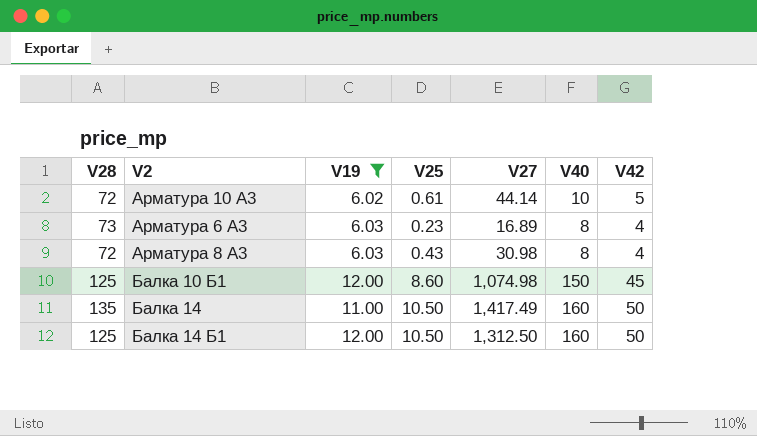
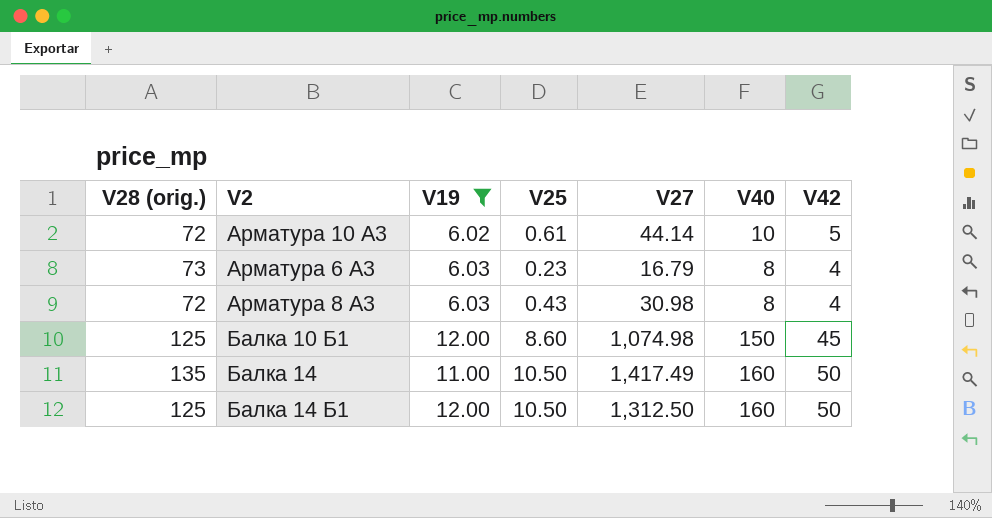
column name: V28 -> V28 (orig.)
Арматура 6 А3 | V27: 16.89 -> 16.79

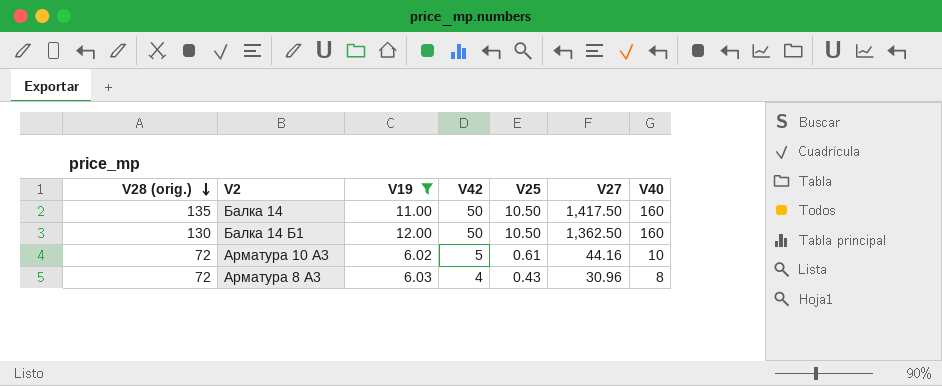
row order: none -> V28 (orig.) descending
column V42 | position: 7 -> 4
row Арматура 6 А3: 73 | 6.03 | 0.23 | 16.79 | 8 | 4 -> none
row Балка 10 Б1: 125 | 12.00 | 8.60 | 1,074.98 | 150 | 45 -> none
Балка 14 | V27: 1,417.49 -> 1,417.50
Балка 14 Б1 | V28 (orig.): 125 -> 130
Балка 14 Б1 | V27: 1,312.50 -> 1,362.50
Арматура 10 А3 | V27: 44.14 -> 44.16
Арматура 8 А3 | V27: 30.98 -> 30.96

